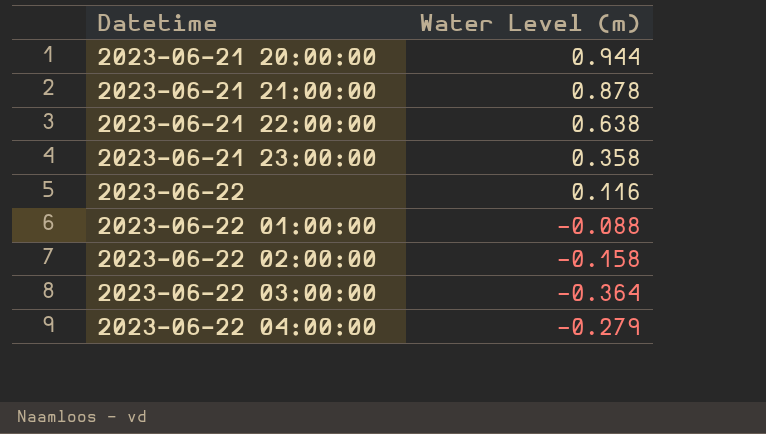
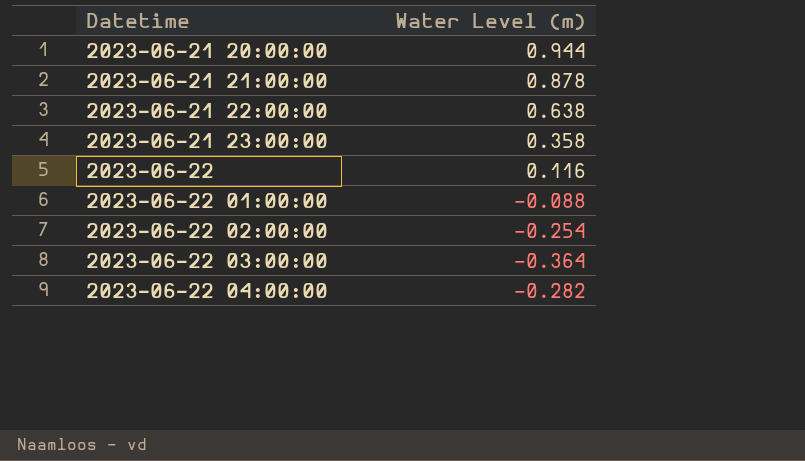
2023-06-22 02:00:00 | Water Level (m): -0.158 -> -0.254
2023-06-22 04:00:00 | Water Level (m): -0.279 -> -0.282

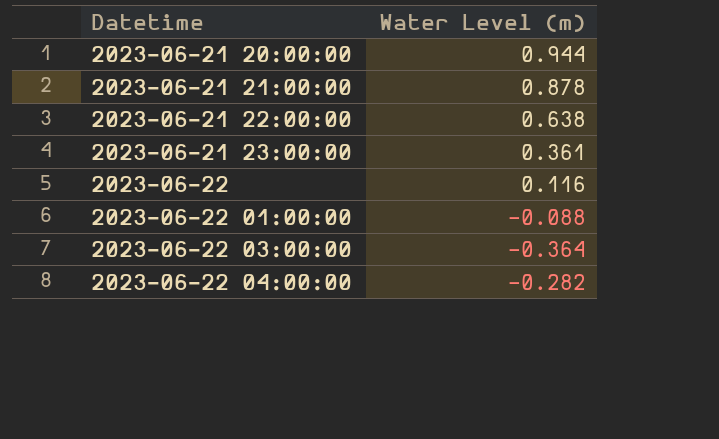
row 2023-06-22 02:00:00: -0.254 -> none
2023-06-21 23:00:00 | Water Level (m): 0.358 -> 0.361

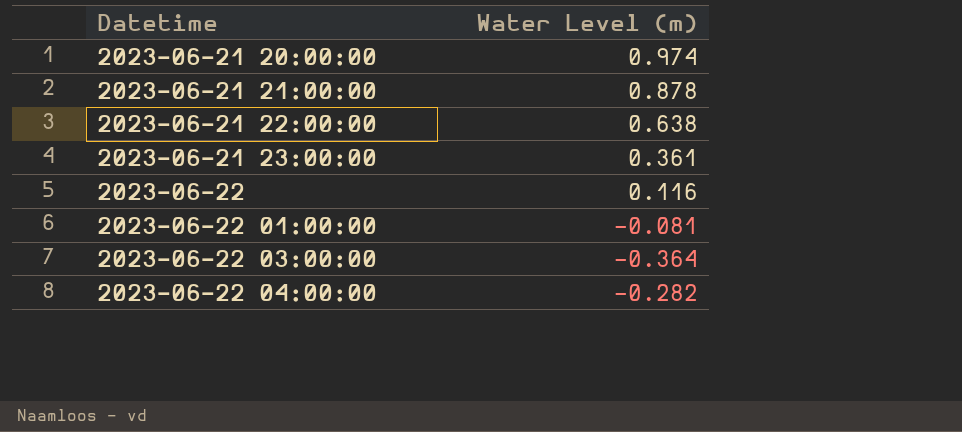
2023-06-21 20:00:00 | Water Level (m): 0.944 -> 0.974
2023-06-22 01:00:00 | Water Level (m): -0.088 -> -0.081

